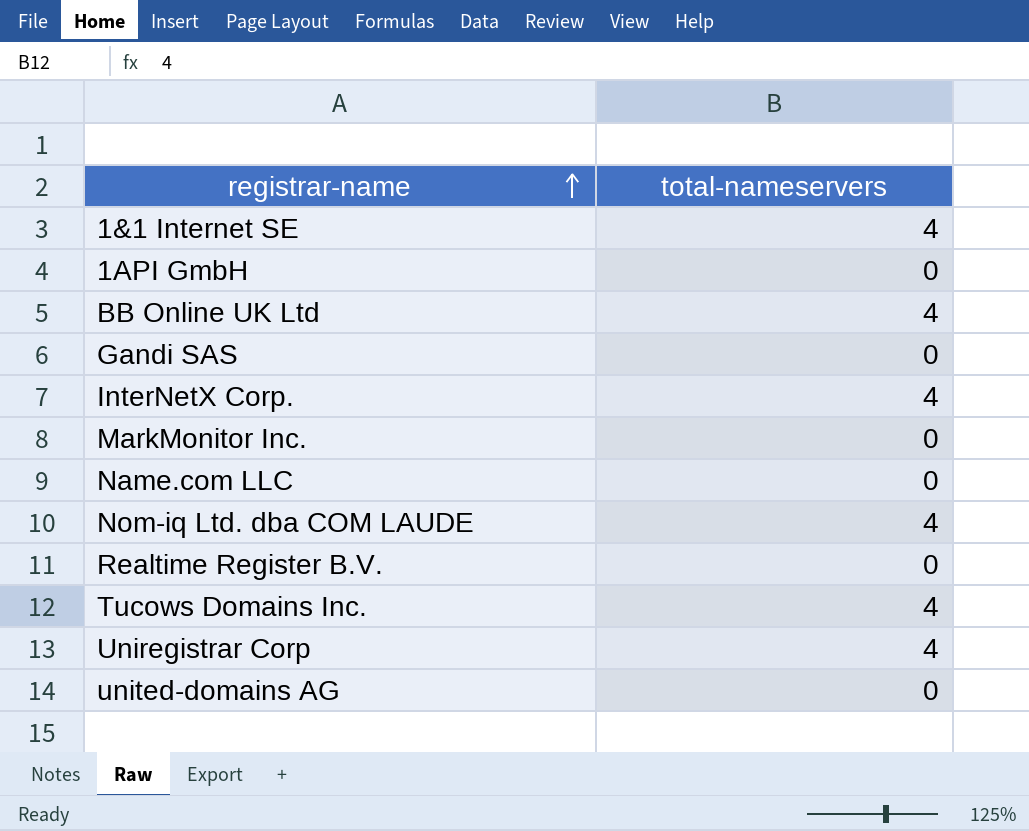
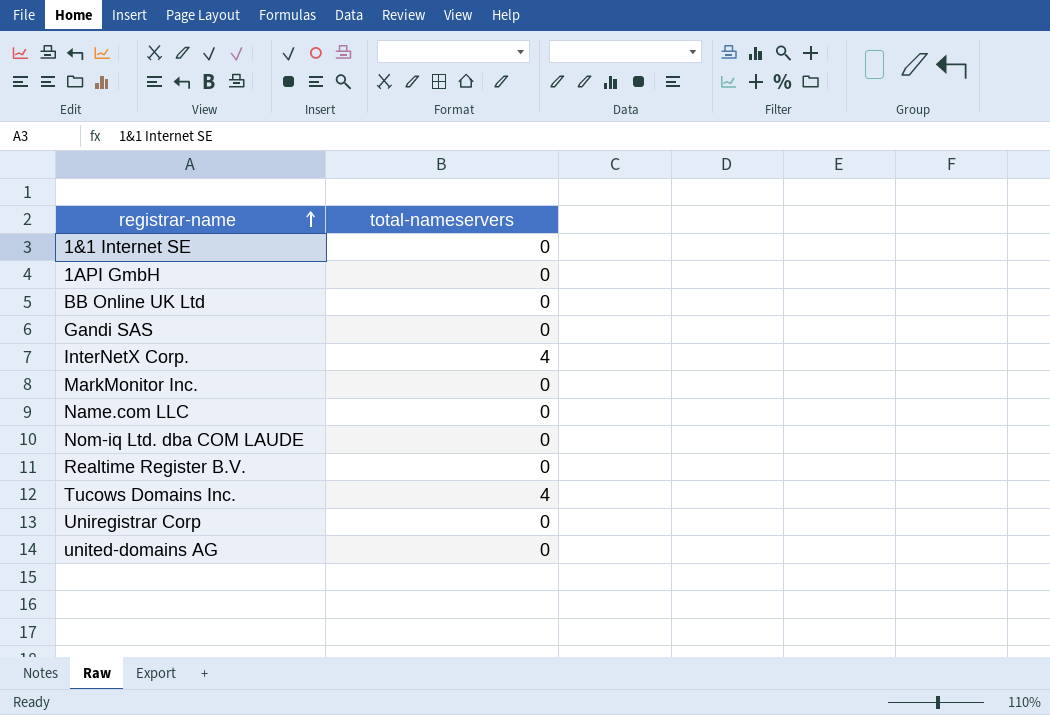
1&1 Internet SE | total-nameservers: 4 -> 0
BB Online UK Ltd | total-nameservers: 4 -> 0
Nom-iq Ltd. dba COM LAUDE | total-nameservers: 4 -> 0
Uniregistrar Corp | total-nameservers: 4 -> 0

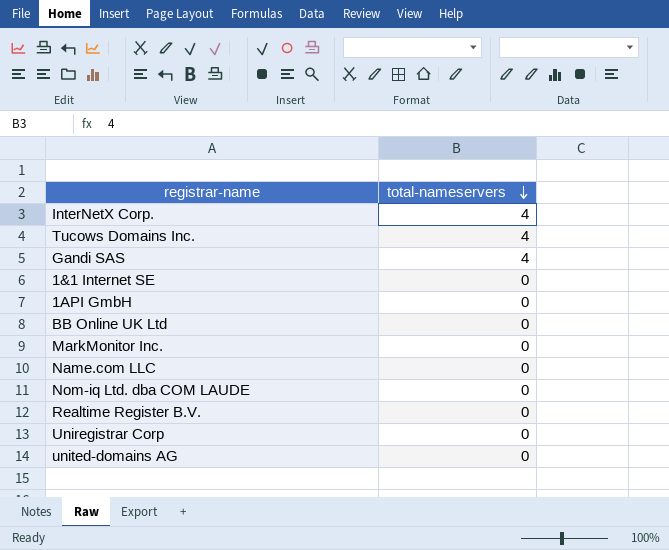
row order: registrar-name ascending -> total-nameservers descending
Gandi SAS | total-nameservers: 0 -> 4

